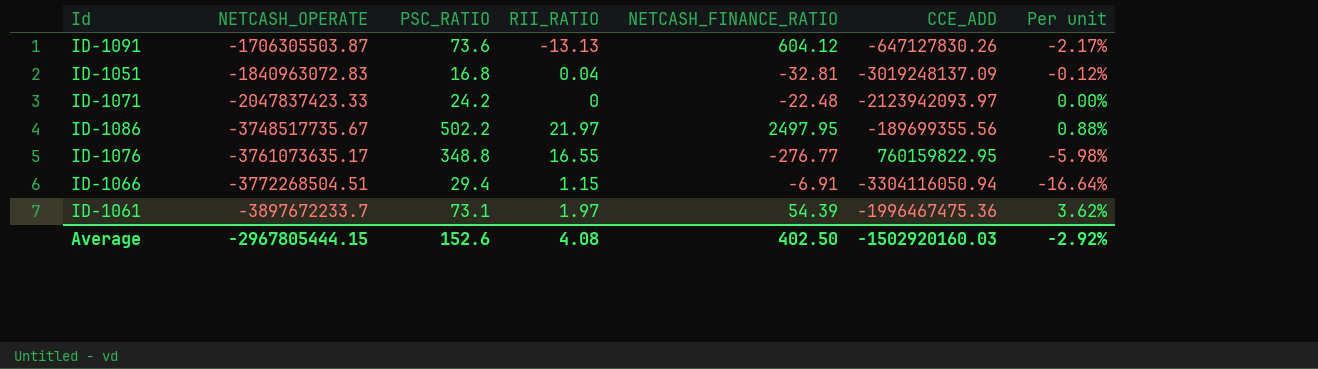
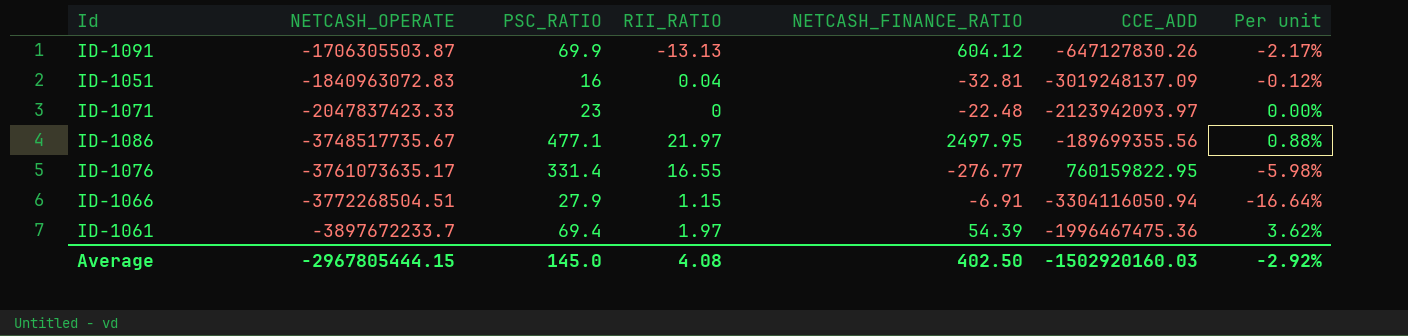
ID-1091 | PSC_RATIO: 73.6 -> 69.9
ID-1051 | PSC_RATIO: 16.8 -> 16
ID-1071 | PSC_RATIO: 24.2 -> 23
ID-1086 | PSC_RATIO: 502.2 -> 477.1
ID-1076 | PSC_RATIO: 348.8 -> 331.4
ID-1066 | PSC_RATIO: 29.4 -> 27.9
ID-1061 | PSC_RATIO: 73.1 -> 69.4
Average | PSC_RATIO: 152.6 -> 145.0

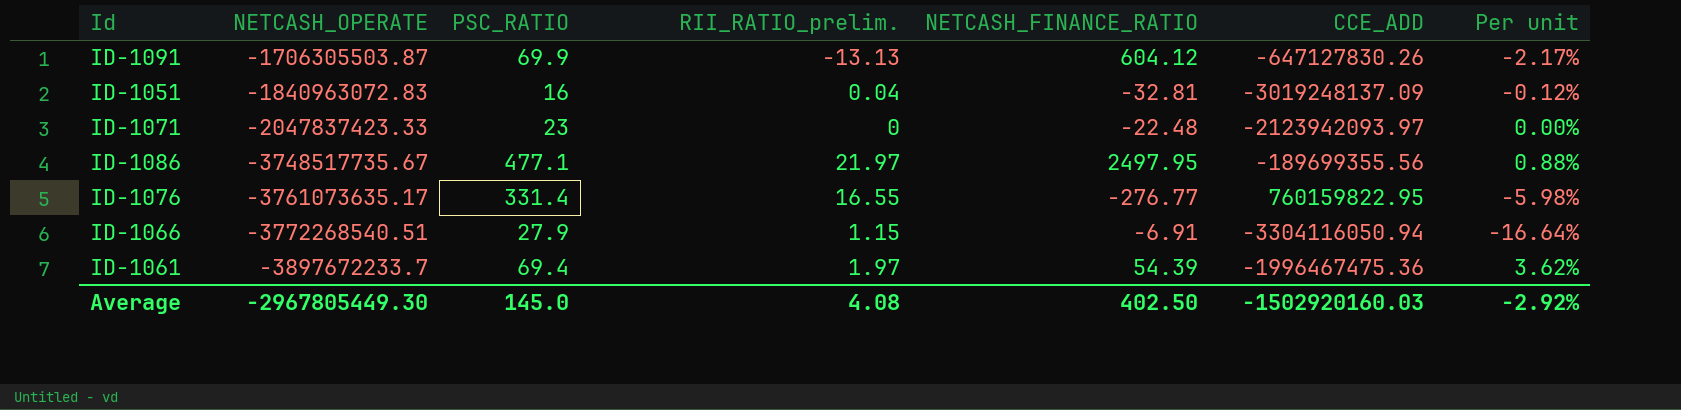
column name: RII_RATIO -> RII_RATIO_prelim.
ID-1066 | NETCASH_OPERATE: -3772268504.51 -> -3772268540.51
Average | NETCASH_OPERATE: -2967805444.15 -> -2967805449.30

